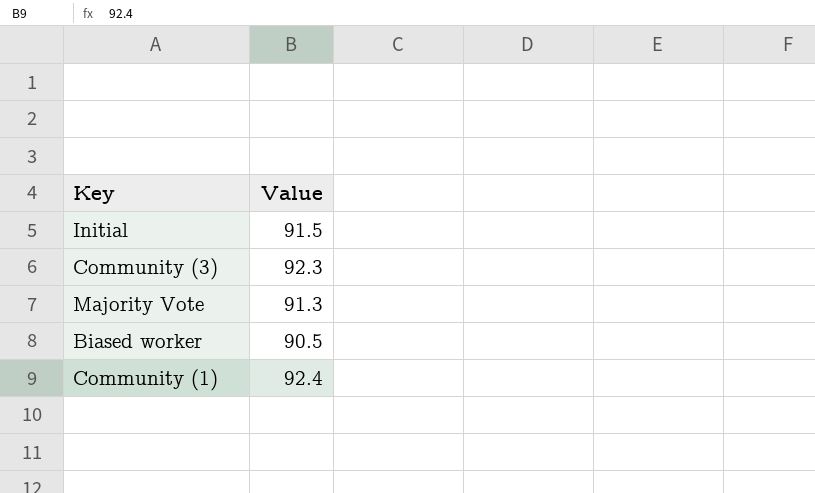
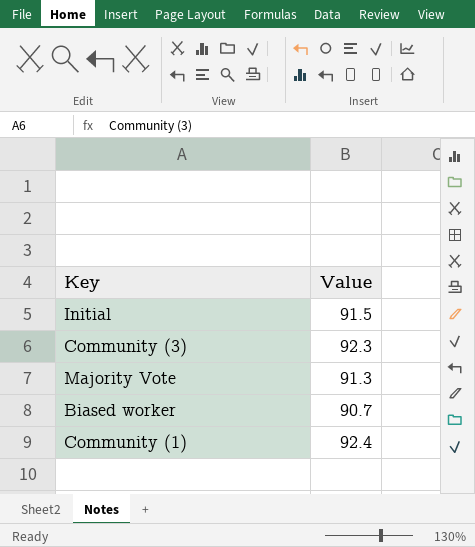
Biased worker | Value: 90.5 -> 90.7

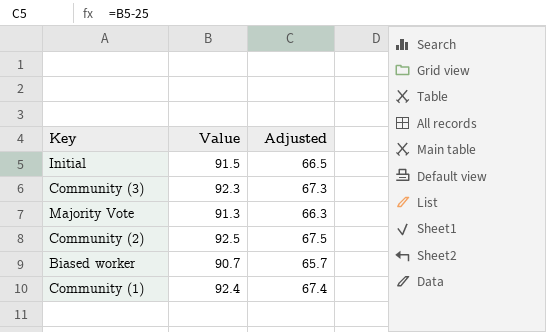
column Adjusted | formula: none -> [Value] - 25
row Community (2): none -> 92.5 | 67.5

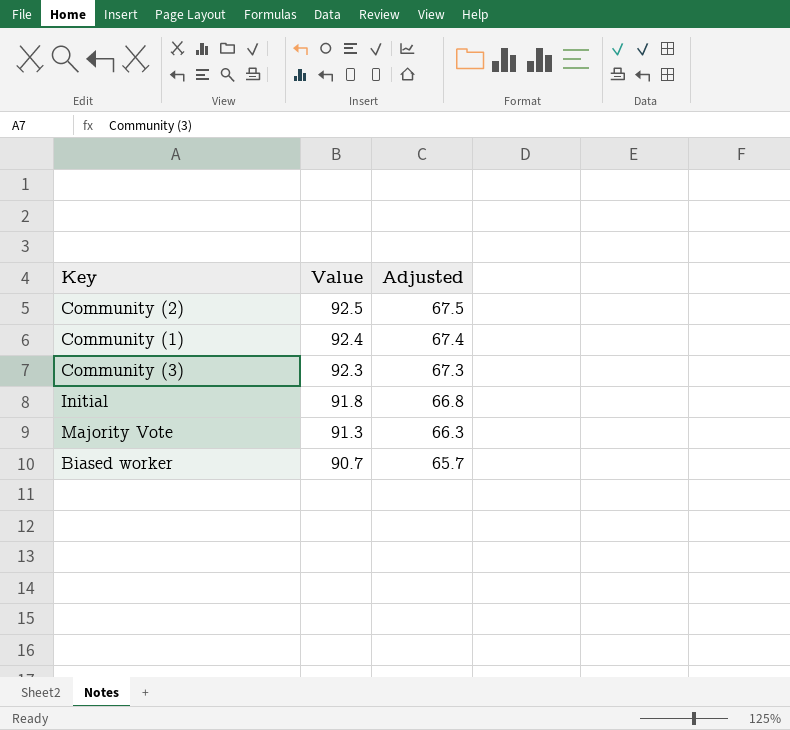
row order: none -> Value descending
Initial | Value: 91.5 -> 91.8
Initial | Adjusted: 66.5 -> 66.8

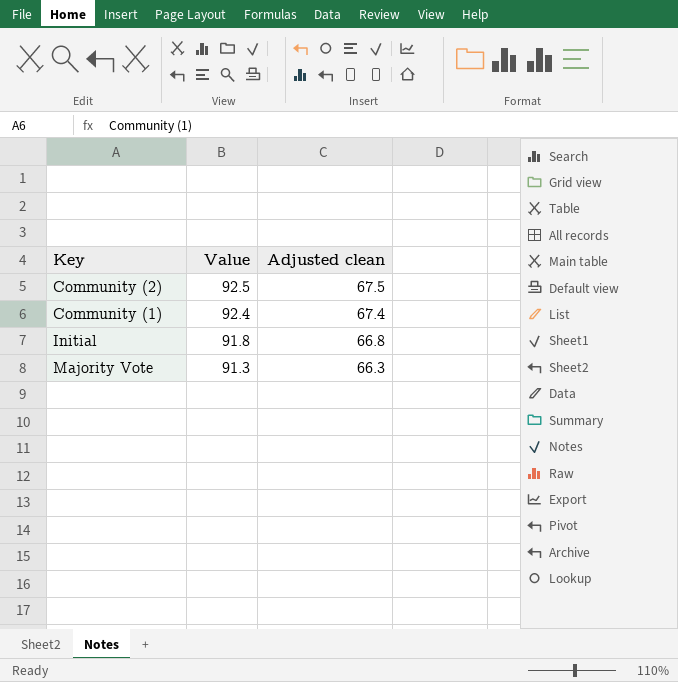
column name: Adjusted -> Adjusted clean
row Community (3): 92.3 | 67.3 -> none
row Biased worker: 90.7 | 65.7 -> none

